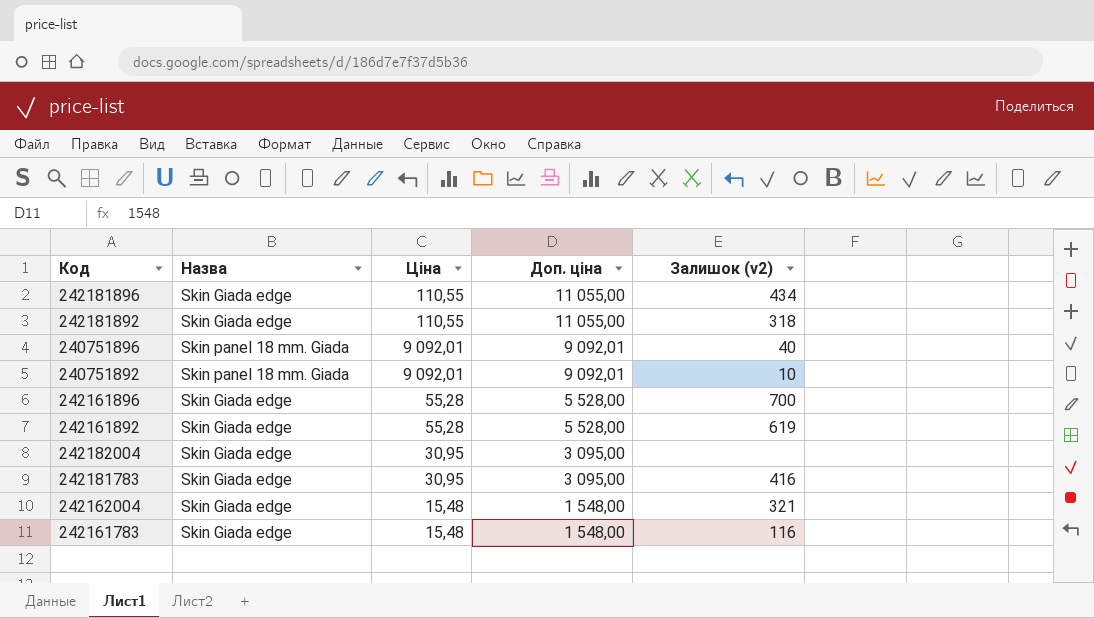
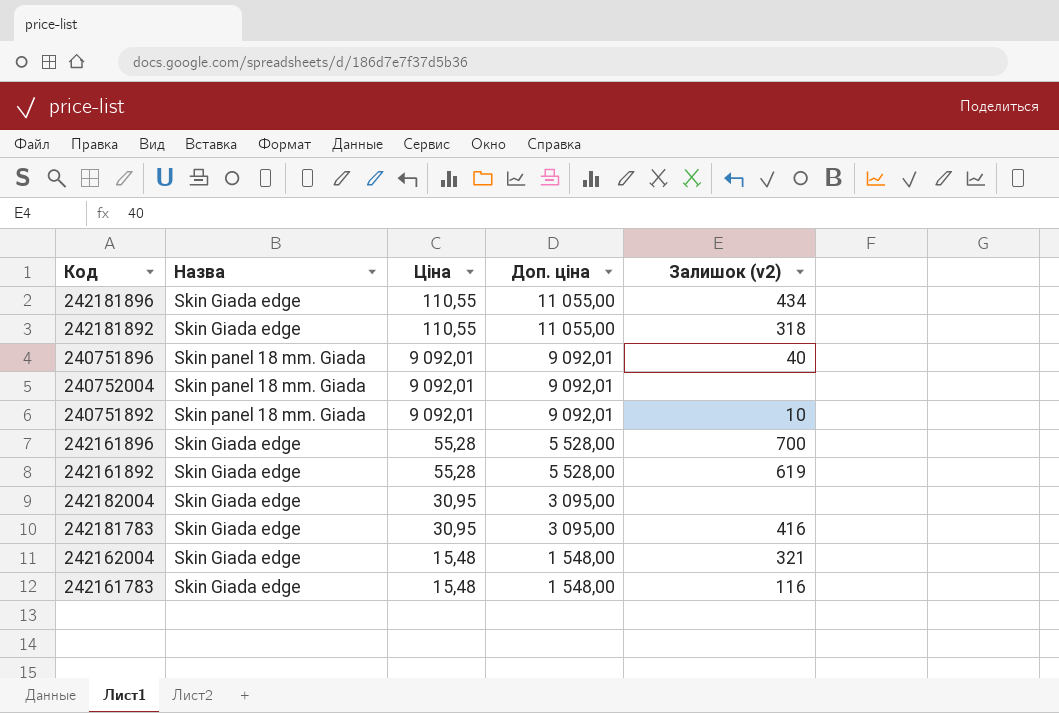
row 240752004: none -> Skin panel 18 mm. Giada | 9 092,01 | 9 092,01 | none

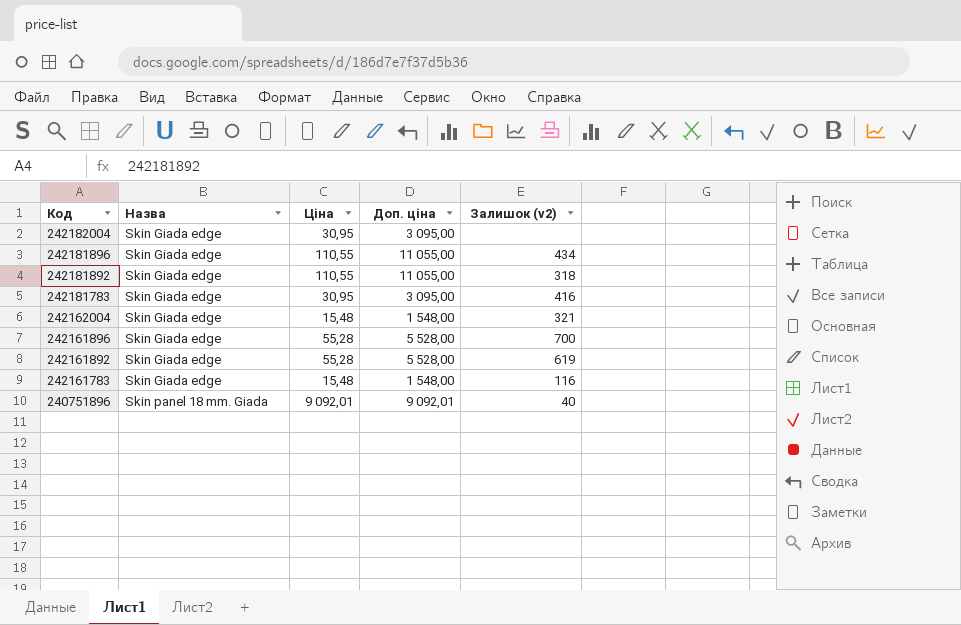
row order: Доп. ціна descending -> Код descending
row 240752004: Skin panel 18 mm. Giada | 9 092,01 | 9 092,01 | none -> none
row 240751892: Skin panel 18 mm. Giada | 9 092,01 | 9 092,01 | 10 -> none

